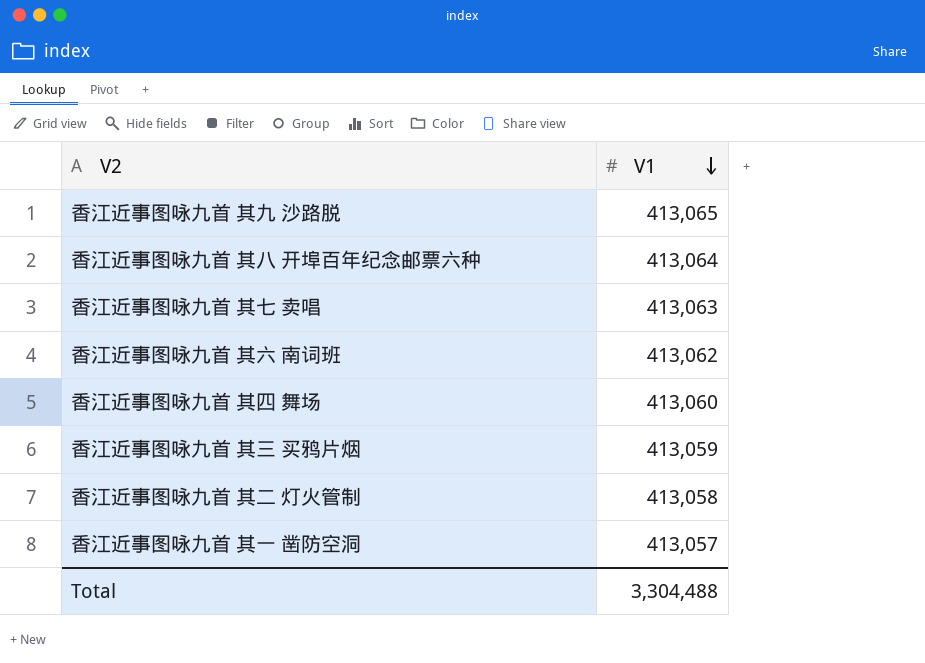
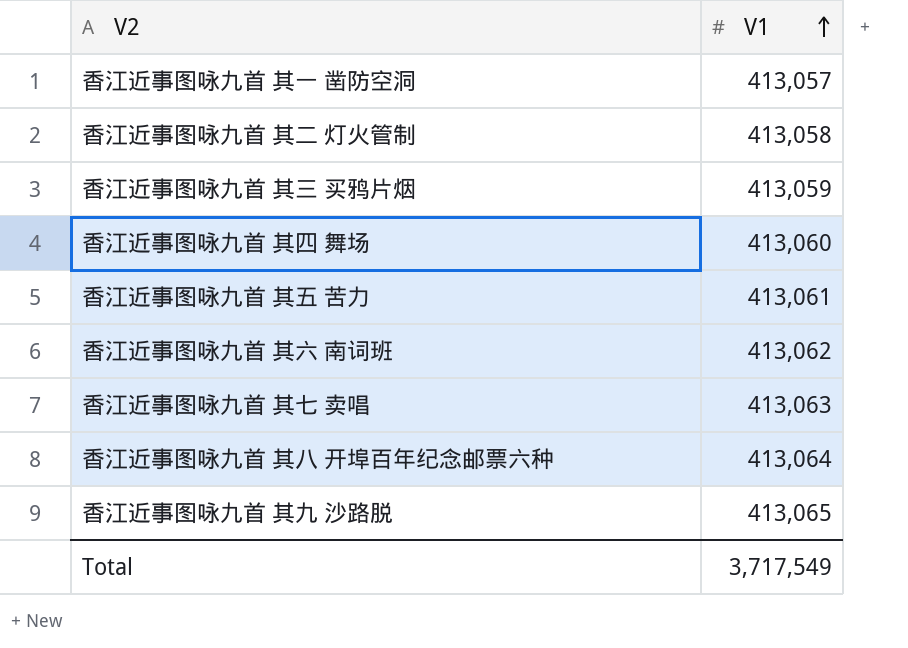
row order: V1 descending -> V1 ascending
row 香江近事图咏九首 其五 苦力: none -> 413,061
Total | V1: 3,304,488 -> 3,717,549

